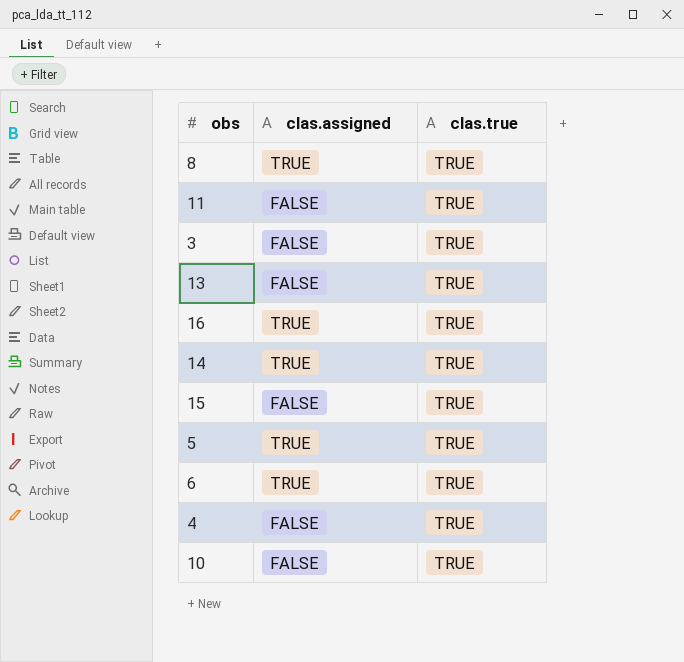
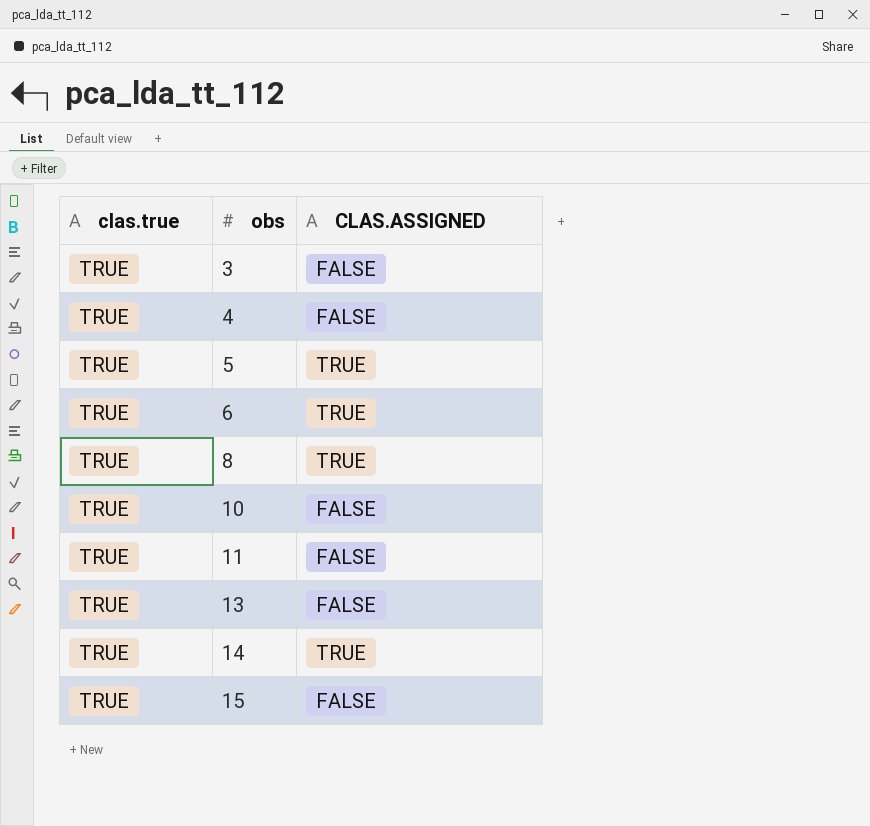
row order: none -> obs ascending
column clas.true | position: 3 -> 1
column name: clas.assigned -> CLAS.ASSIGNED
row 16: TRUE | TRUE -> none

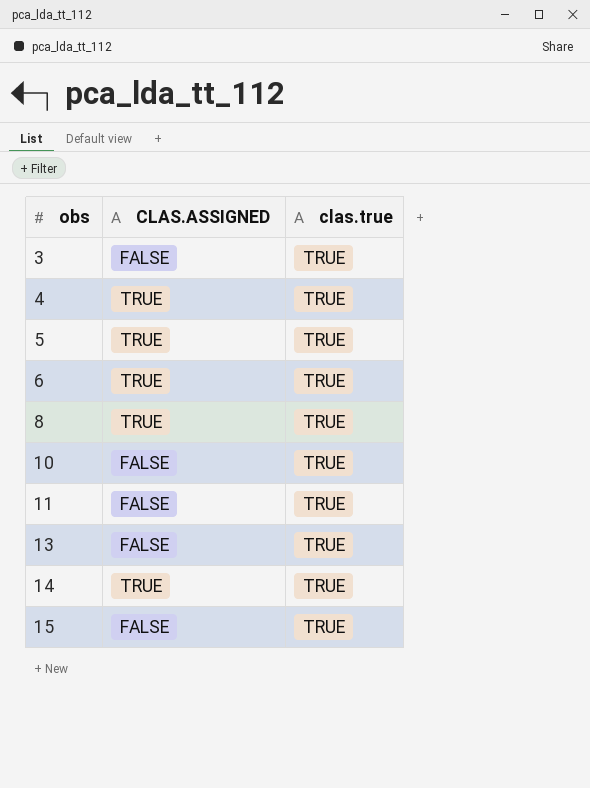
column clas.true | position: 1 -> 3
4 | CLAS.ASSIGNED: FALSE -> TRUE

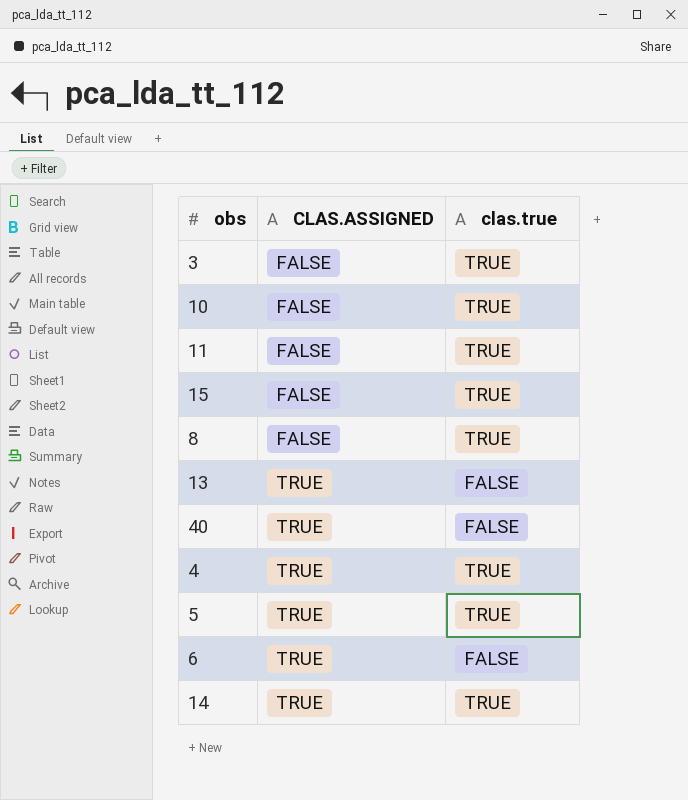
row order: obs ascending -> CLAS.ASSIGNED ascending
8 | CLAS.ASSIGNED: TRUE -> FALSE
13 | CLAS.ASSIGNED: FALSE -> TRUE
13 | clas.true: TRUE -> FALSE
row 40: none -> TRUE | FALSE
6 | clas.true: TRUE -> FALSE

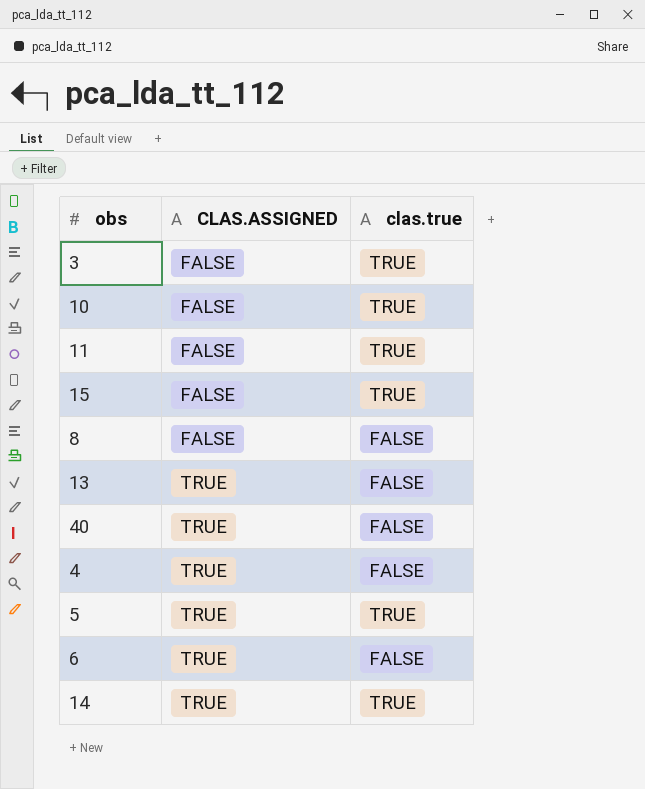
8 | clas.true: TRUE -> FALSE
4 | clas.true: TRUE -> FALSE

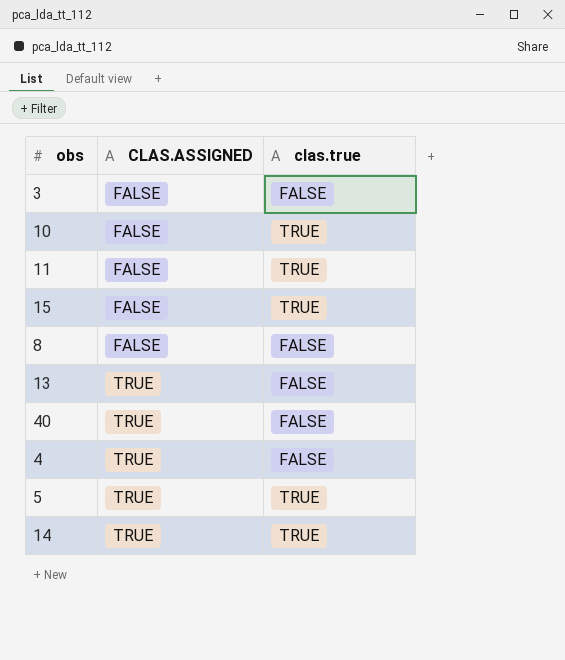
row 6: TRUE | FALSE -> none
3 | clas.true: TRUE -> FALSE

